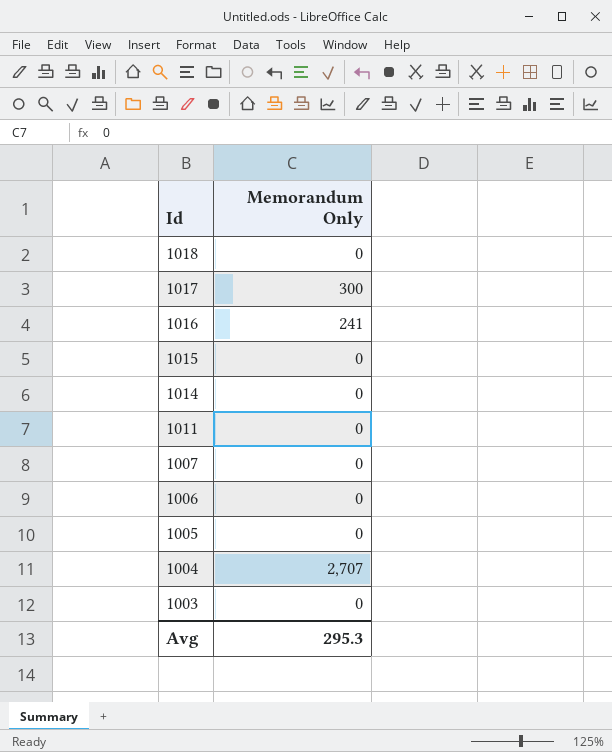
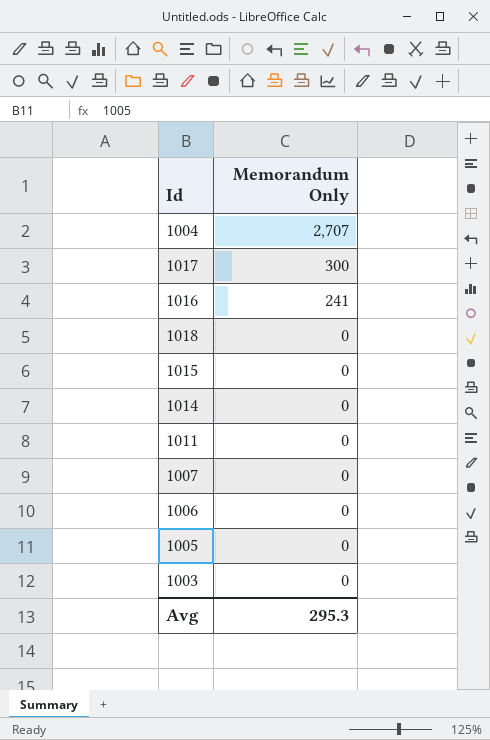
row order: Id descending -> Memorandum Only descending

